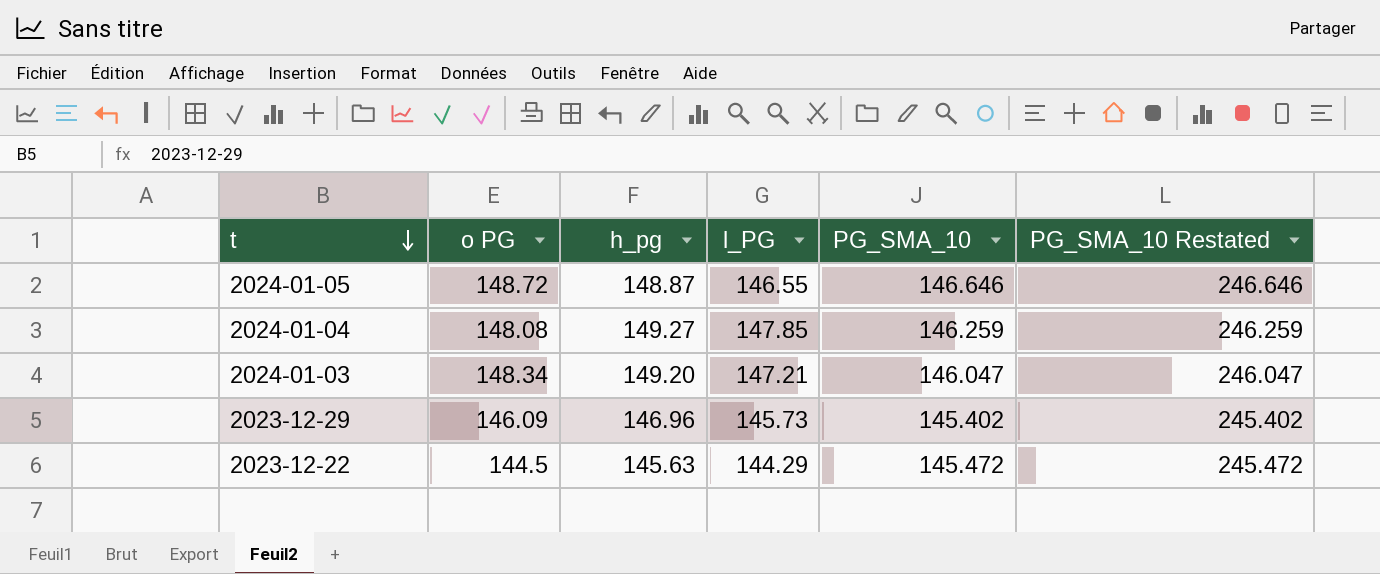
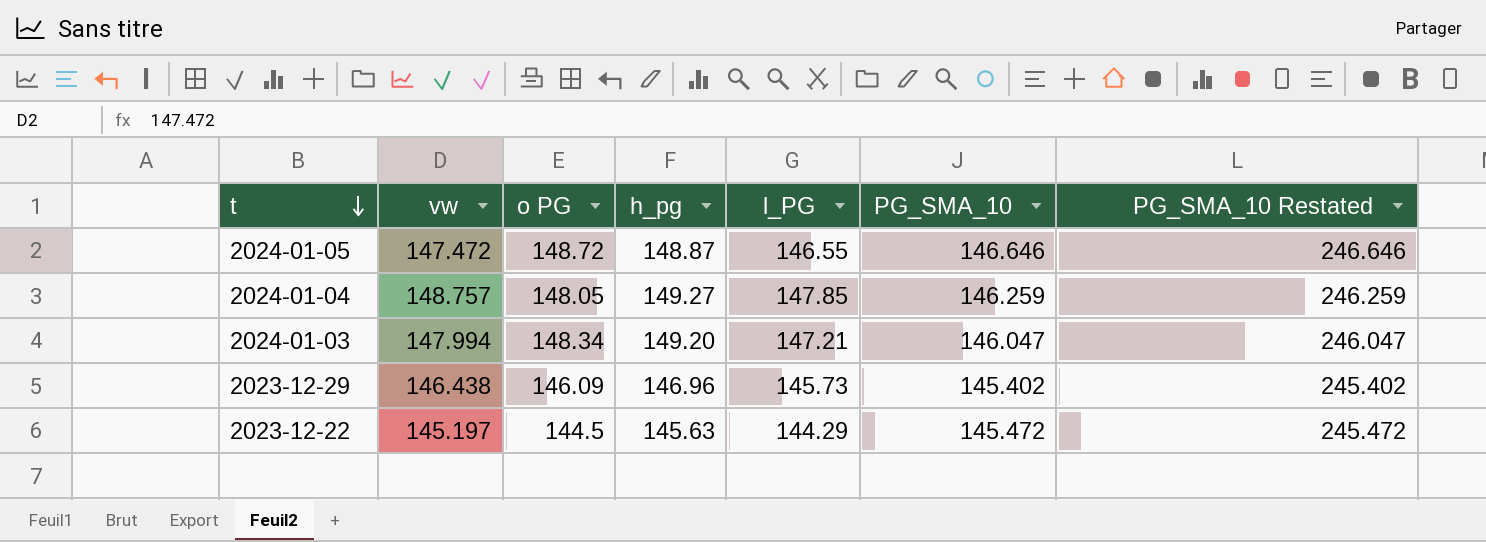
column vw | position: none -> 2
2024-01-04 | o PG: 148.08 -> 148.05

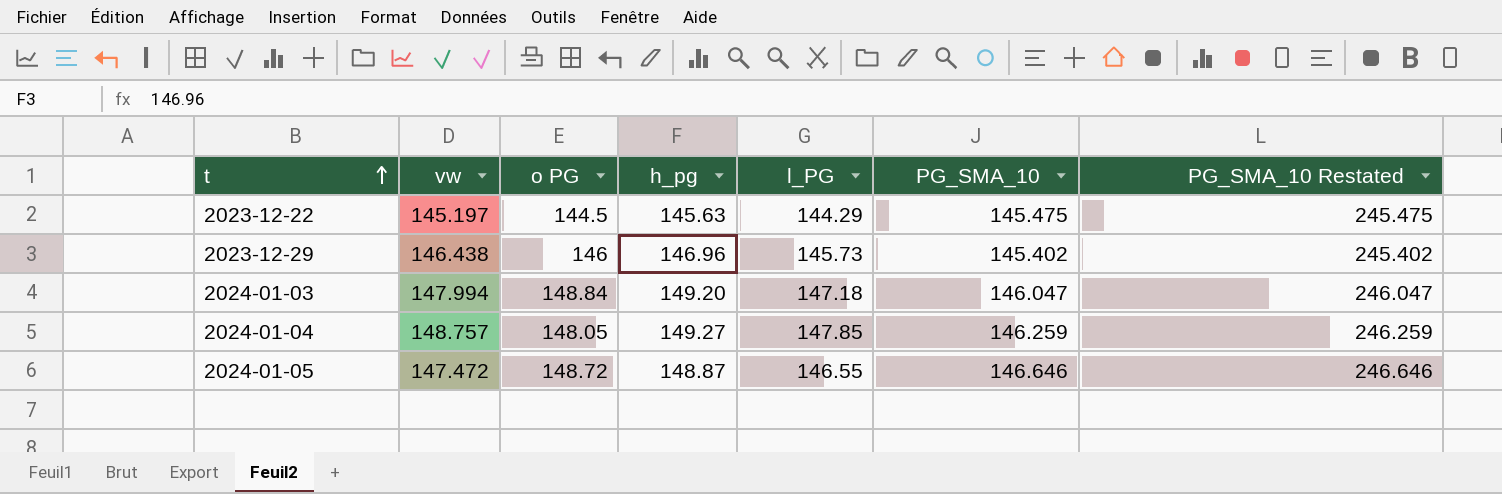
row order: t descending -> t ascending
2023-12-22 | PG_SMA_10: 145.472 -> 145.475
2023-12-22 | PG_SMA_10 Restated: 245.472 -> 245.475
2023-12-29 | o PG: 146.09 -> 146
2024-01-03 | o PG: 148.34 -> 148.84
2024-01-03 | l_PG: 147.21 -> 147.18

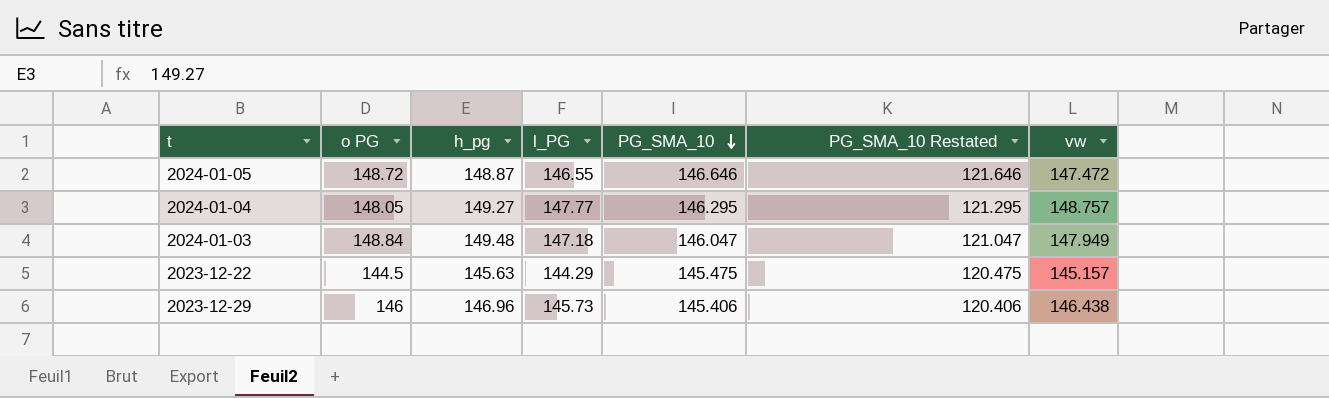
row order: t ascending -> PG_SMA_10 descending
column PG_SMA_10 Restated | formula: [PG_SMA_10] + 100 -> [PG_SMA_10] - 25
column vw | position: 2 -> 7
2024-01-04 | l_PG: 147.85 -> 147.77
2024-01-04 | PG_SMA_10: 146.259 -> 146.295
2024-01-03 | h_pg: 149.20 -> 149.48
2024-01-03 | vw: 147.994 -> 147.949
2023-12-22 | vw: 145.197 -> 145.157
2023-12-29 | PG_SMA_10: 145.402 -> 145.406

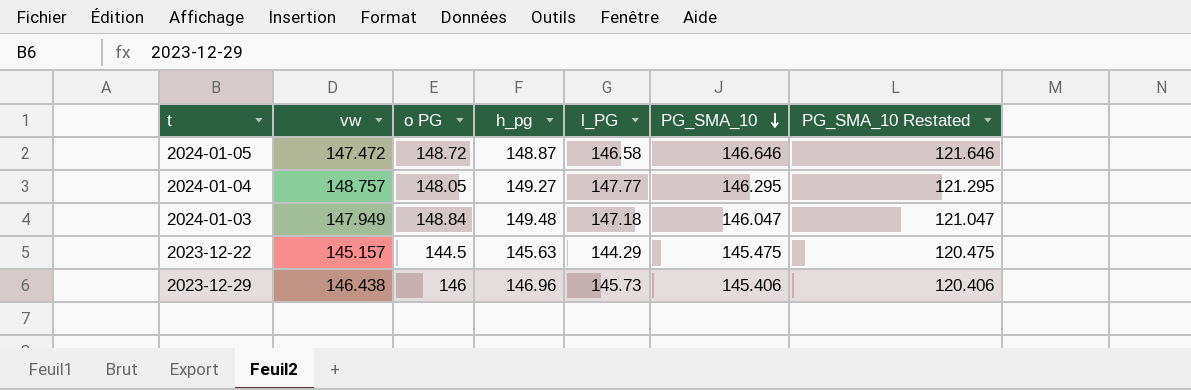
column vw | position: 7 -> 2
2024-01-05 | l_PG: 146.55 -> 146.58

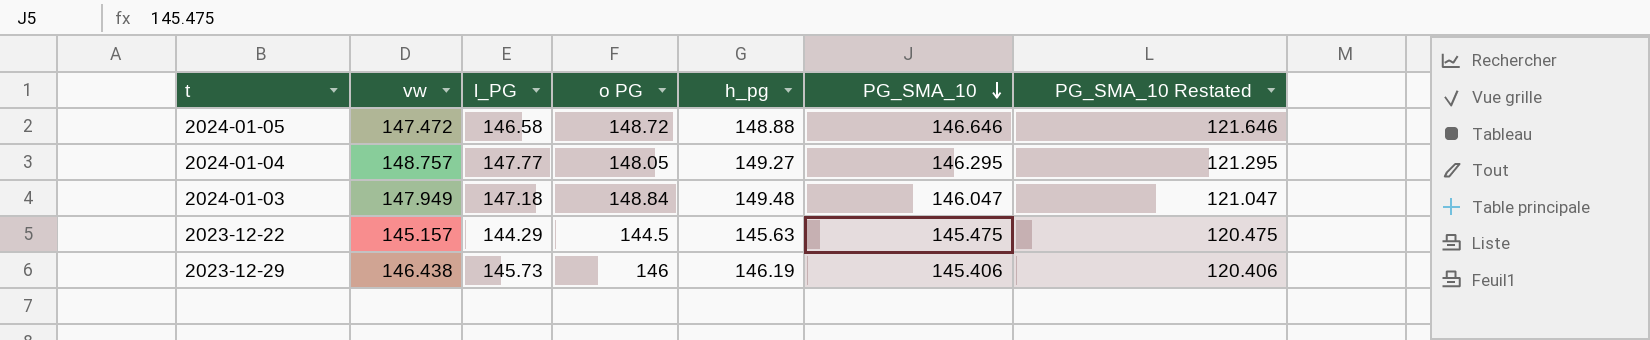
column l_PG | position: 5 -> 3
2024-01-05 | h_pg: 148.87 -> 148.88
2023-12-29 | h_pg: 146.96 -> 146.19

